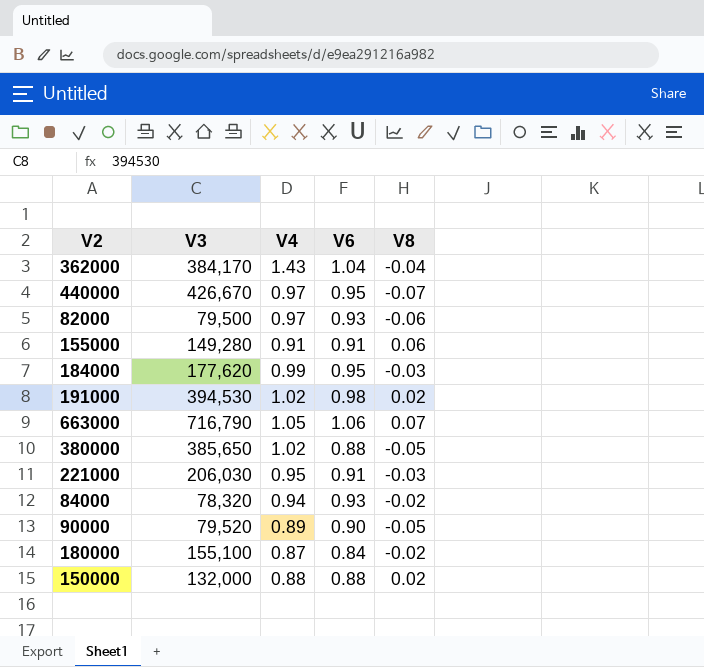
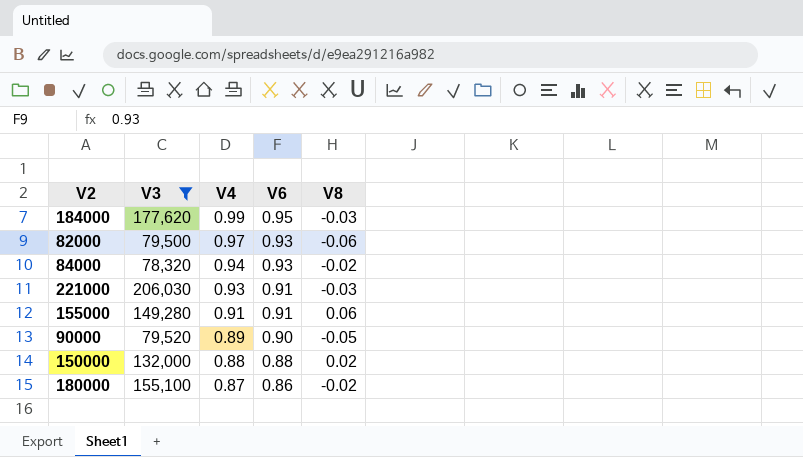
filter: none -> V3 <= 206,030
row order: none -> V4 descending
221000 | V4: 0.95 -> 0.93
180000 | V6: 0.84 -> 0.86

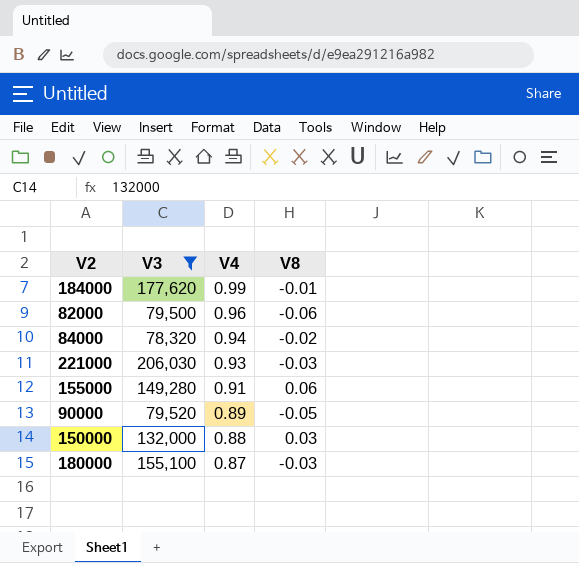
column V6 | position: 4 -> none
184000 | V8: -0.03 -> -0.01
82000 | V4: 0.97 -> 0.96
150000 | V8: 0.02 -> 0.03
180000 | V8: -0.02 -> -0.03

